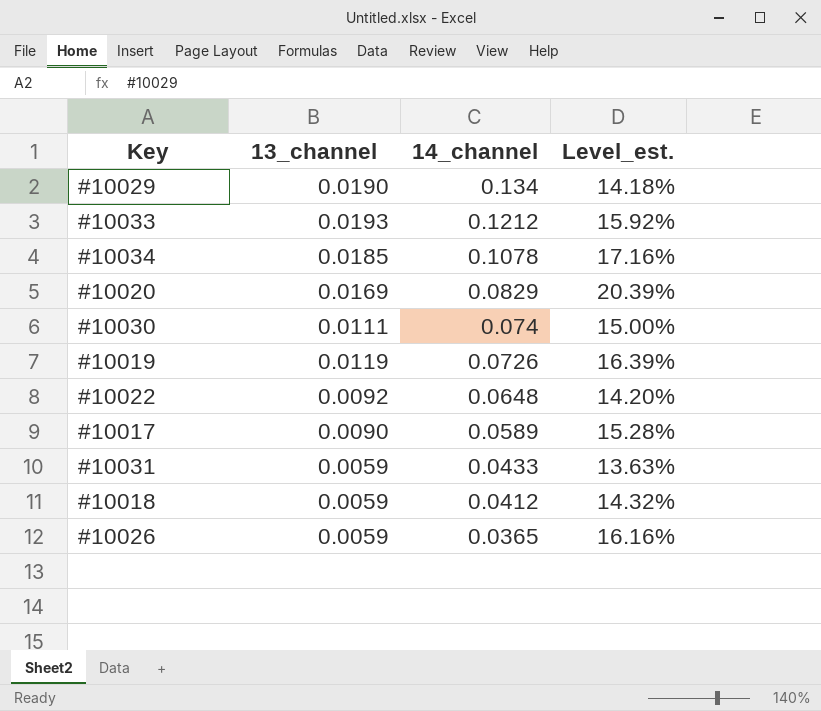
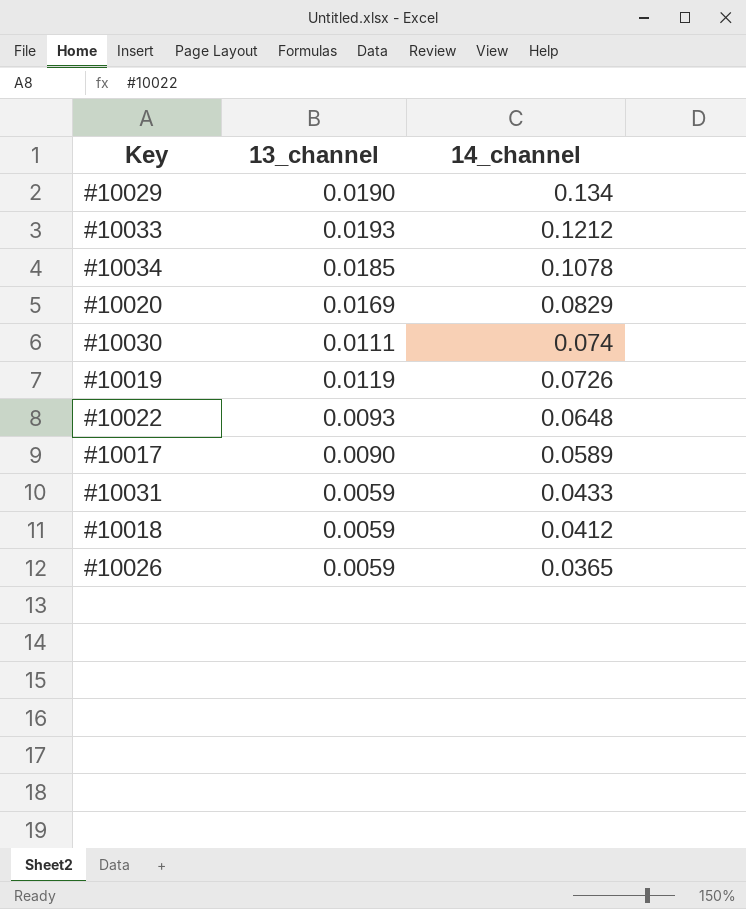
column Level_est. | formula: [13_channel] / [14_channel] -> none
#10022 | 13_channel: 0.0092 -> 0.0093

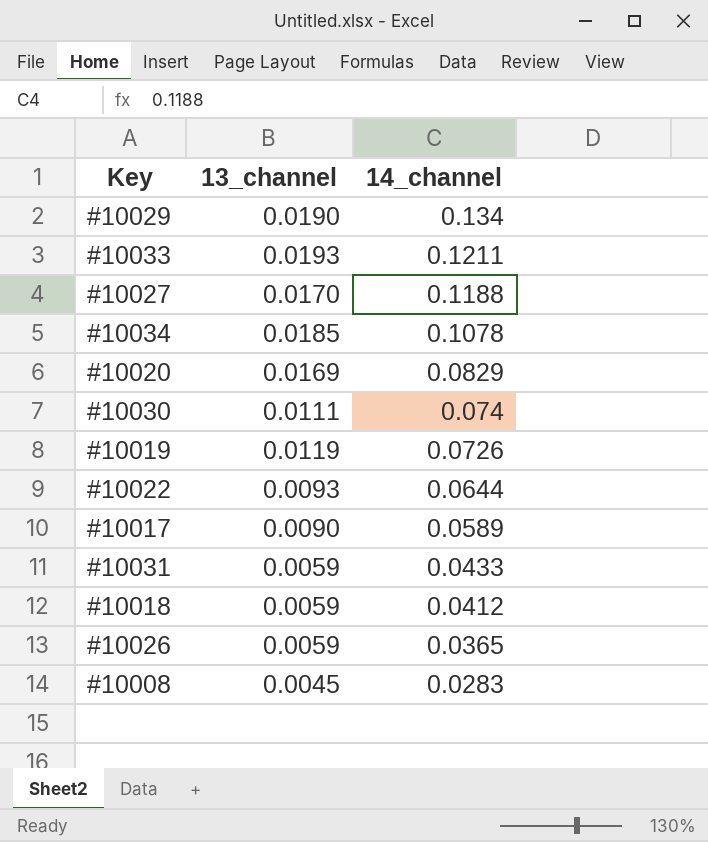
#10033 | 14_channel: 0.1212 -> 0.1211
row #10027: none -> 0.0170 | 0.1188
#10022 | 14_channel: 0.0648 -> 0.0644
row #10008: none -> 0.0045 | 0.0283

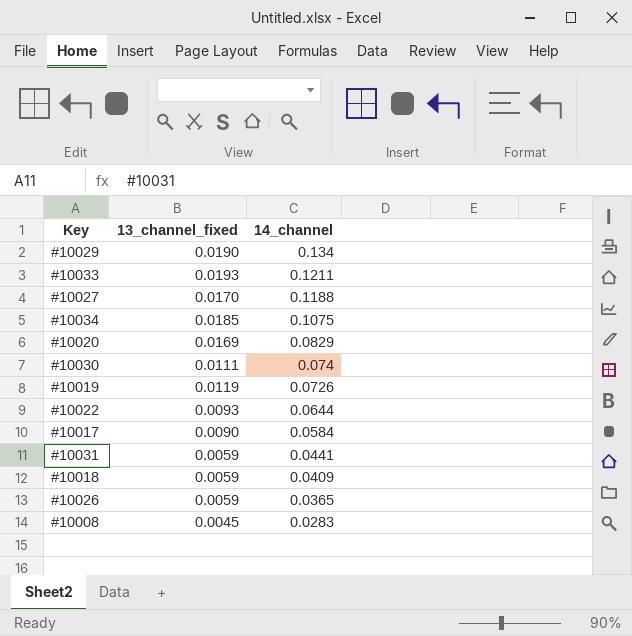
column name: 13_channel -> 13_channel_fixed
#10034 | 14_channel: 0.1078 -> 0.1075
#10017 | 14_channel: 0.0589 -> 0.0584
#10031 | 14_channel: 0.0433 -> 0.0441
#10018 | 14_channel: 0.0412 -> 0.0409

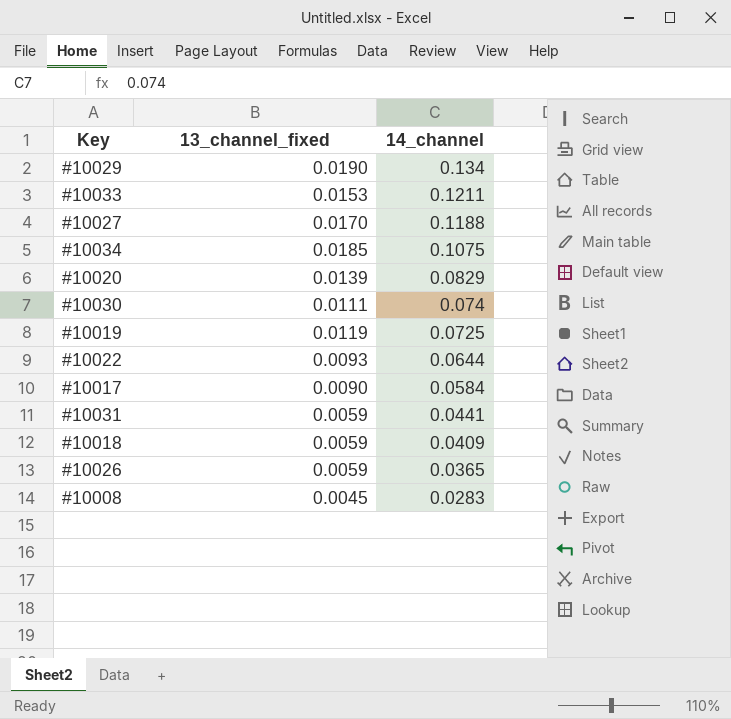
#10033 | 13_channel_fixed: 0.0193 -> 0.0153
#10020 | 13_channel_fixed: 0.0169 -> 0.0139
#10019 | 14_channel: 0.0726 -> 0.0725

